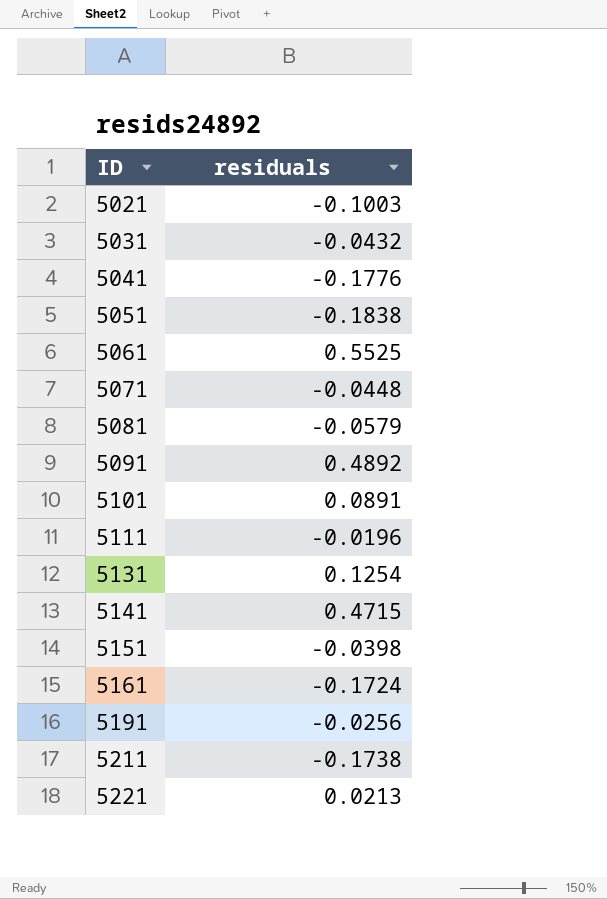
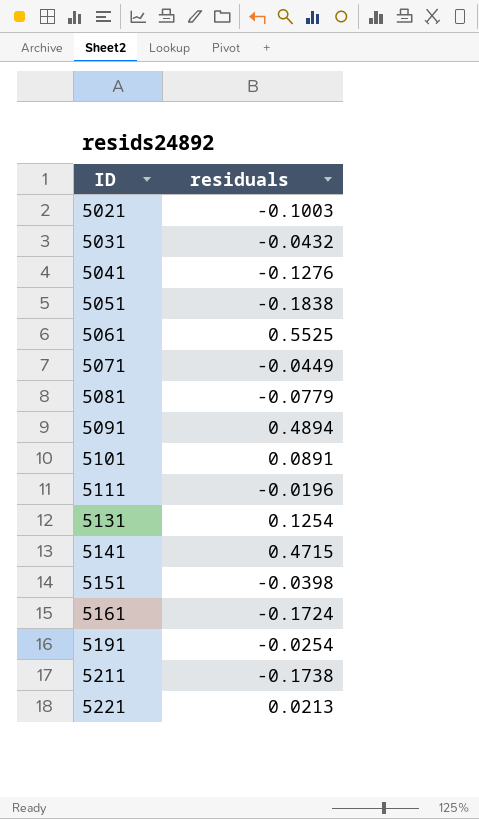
5041 | residuals: -0.1776 -> -0.1276
5071 | residuals: -0.0448 -> -0.0449
5081 | residuals: -0.0579 -> -0.0779
5091 | residuals: 0.4892 -> 0.4894
5191 | residuals: -0.0256 -> -0.0254

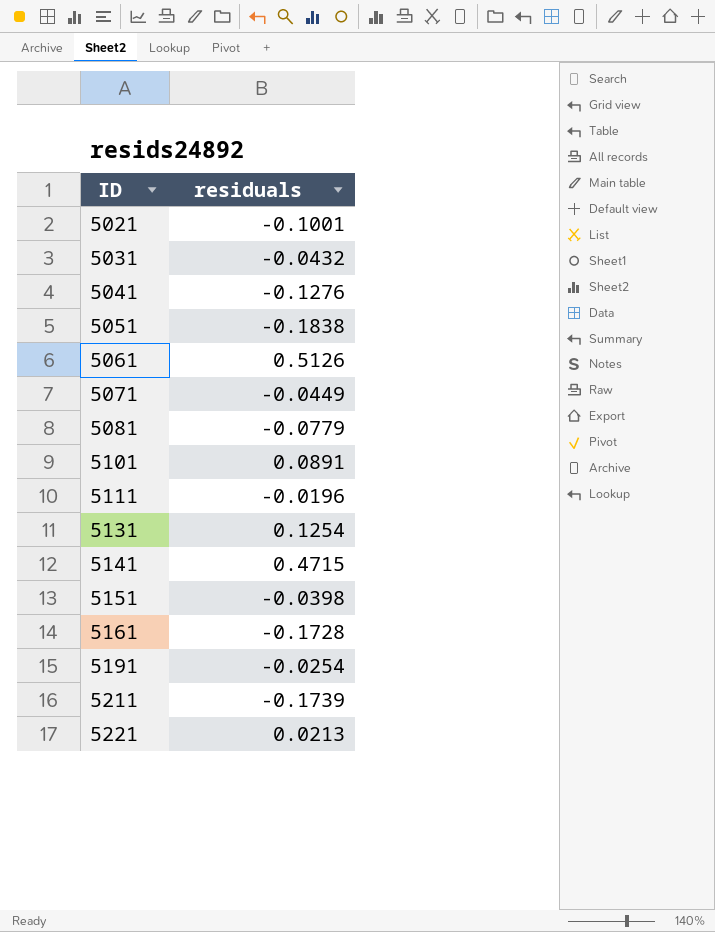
row 5091: 0.4894 -> none
5021 | residuals: -0.1003 -> -0.1001
5061 | residuals: 0.5525 -> 0.5126
5161 | residuals: -0.1724 -> -0.1728
5211 | residuals: -0.1738 -> -0.1739

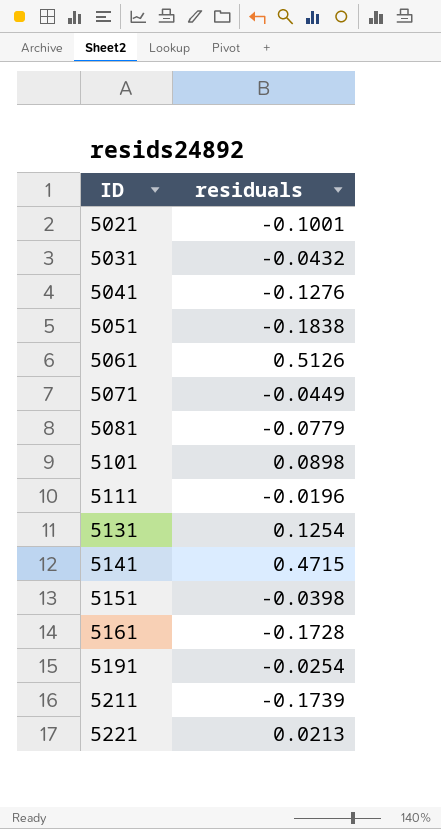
5101 | residuals: 0.0891 -> 0.0898

